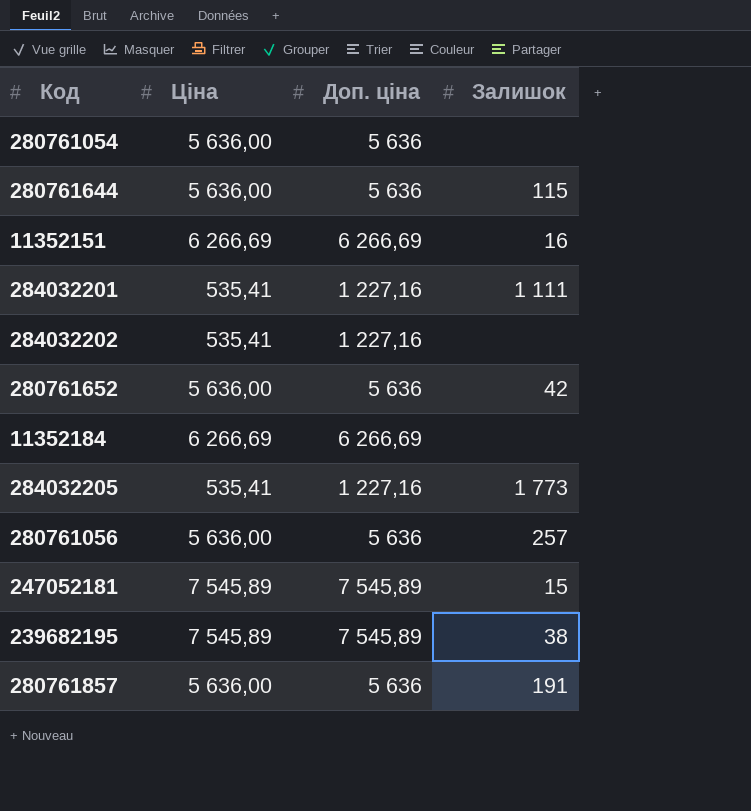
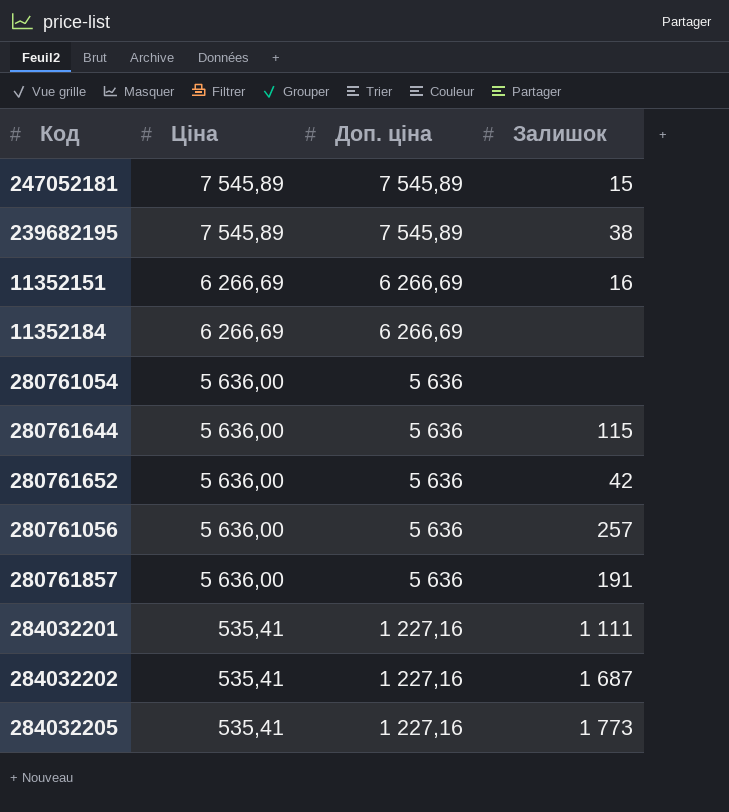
row order: none -> Ціна descending
284032202 | Залишок: none -> 1 687

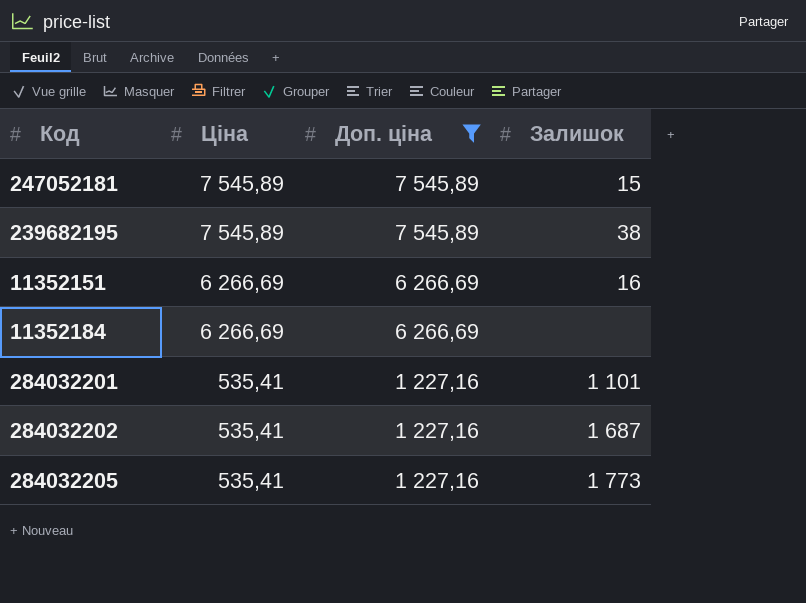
filter: none -> Доп. ціна != 5 636
284032201 | Залишок: 1 111 -> 1 101

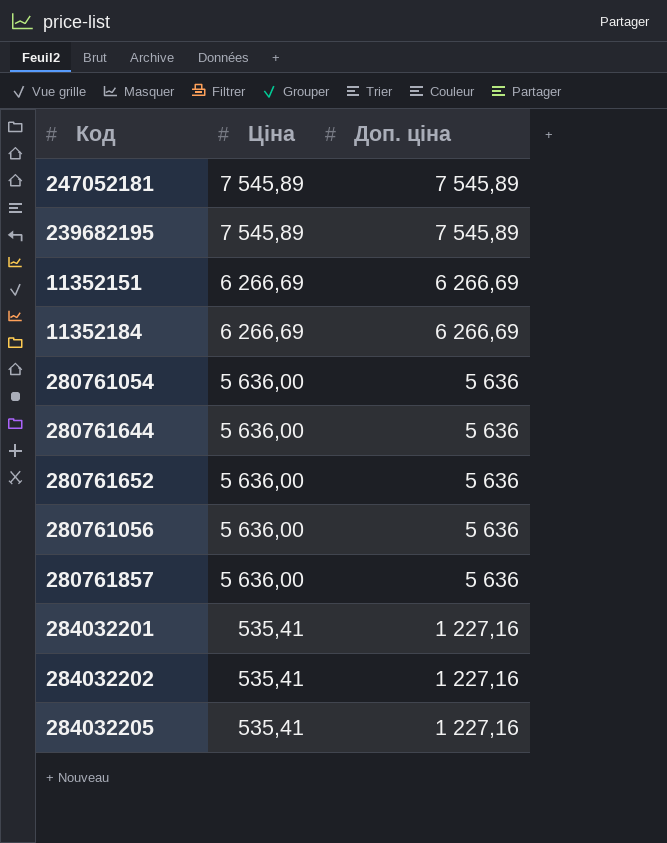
filter: Доп. ціна != 5 636 -> none
column Залишок | position: 4 -> none

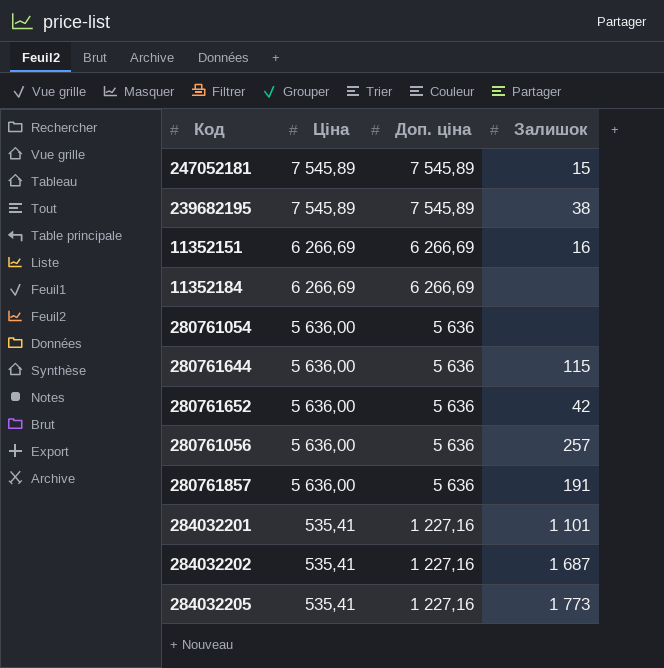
column Залишок | position: none -> 4

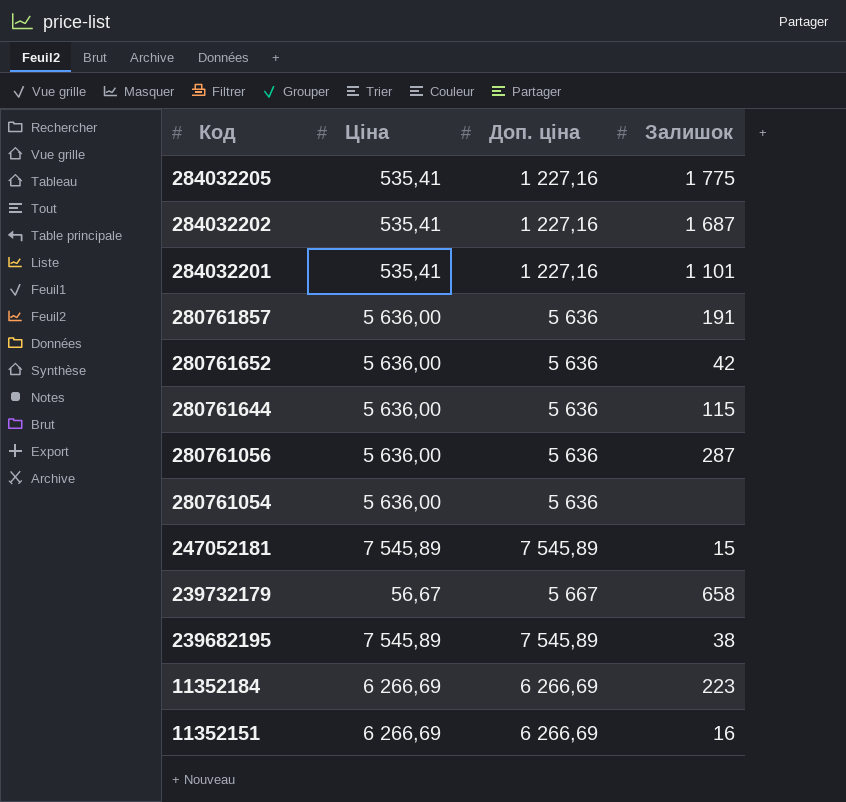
row order: Ціна descending -> Код descending
284032205 | Залишок: 1 773 -> 1 775
280761056 | Залишок: 257 -> 287
row 239732179: none -> 56,67 | 5 667 | 658
11352184 | Залишок: none -> 223

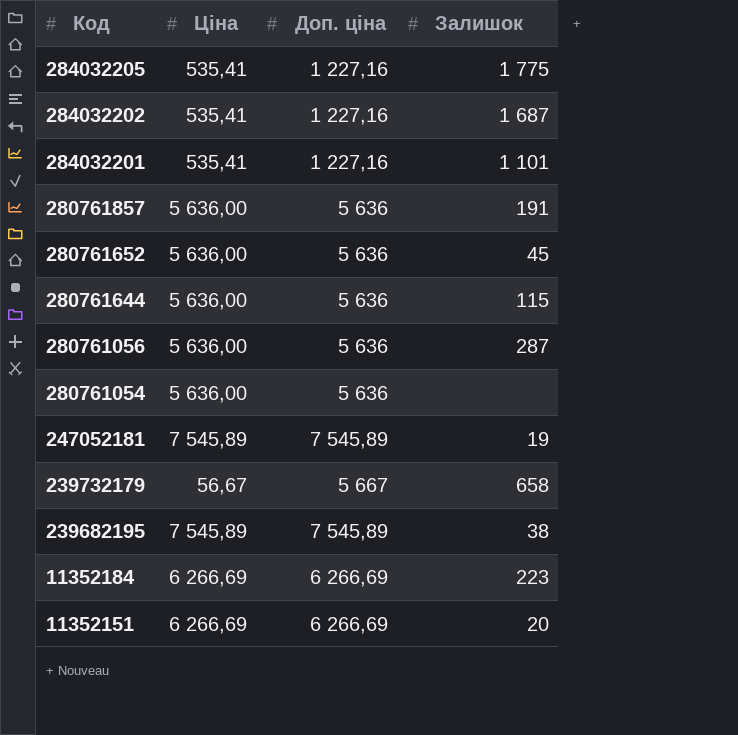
280761652 | Залишок: 42 -> 45
247052181 | Залишок: 15 -> 19
11352151 | Залишок: 16 -> 20

